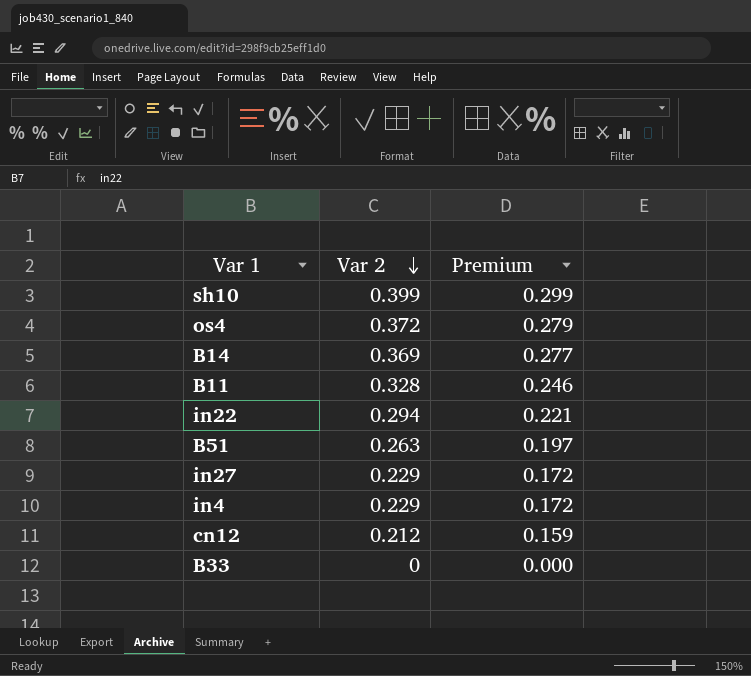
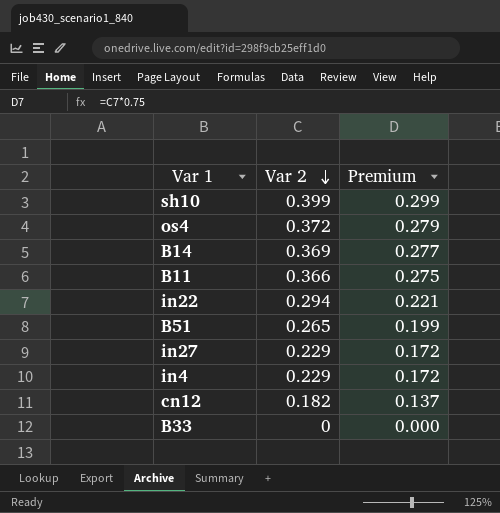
B11 | Var 2: 0.328 -> 0.366
B11 | Premium: 0.246 -> 0.275
B51 | Var 2: 0.263 -> 0.265
B51 | Premium: 0.197 -> 0.199
cn12 | Var 2: 0.212 -> 0.182
cn12 | Premium: 0.159 -> 0.137

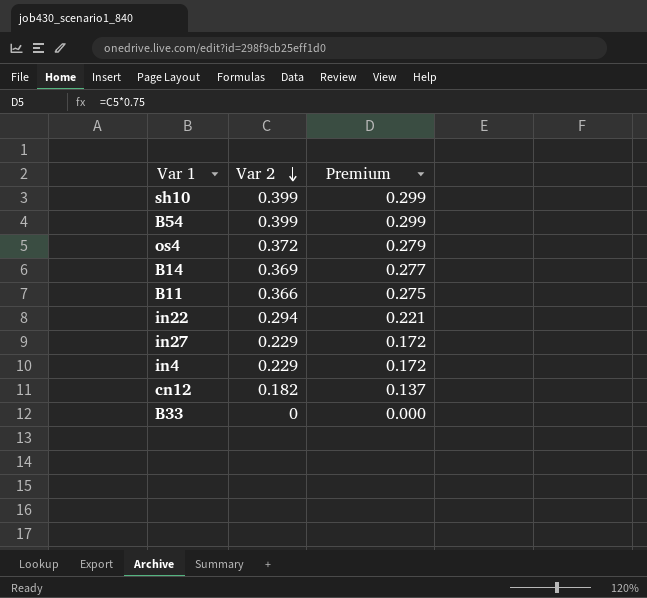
row B51: 0.265 | 0.199 -> none
row B54: none -> 0.399 | 0.299

